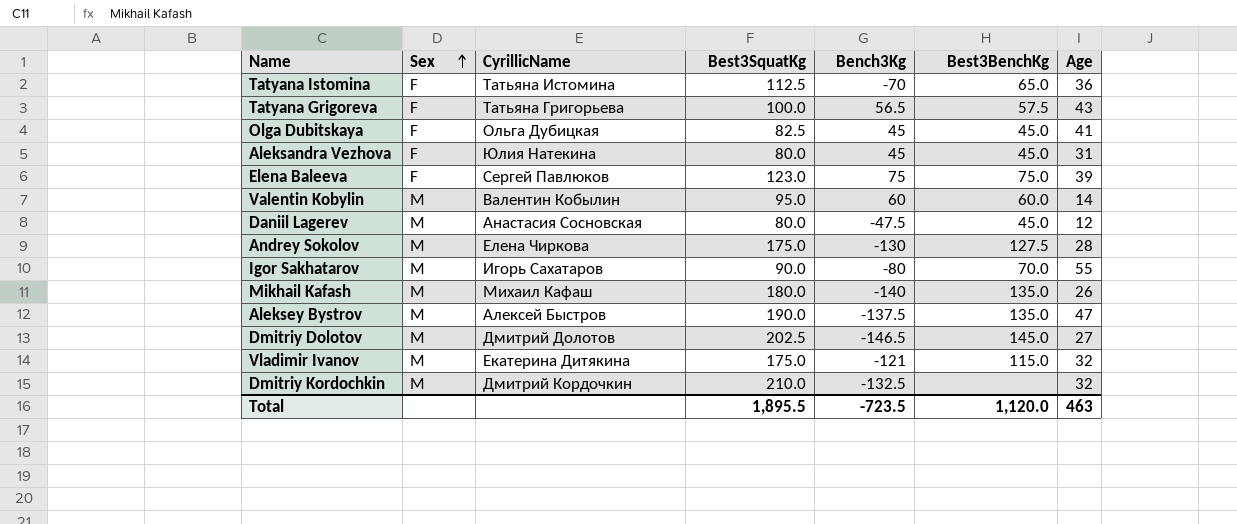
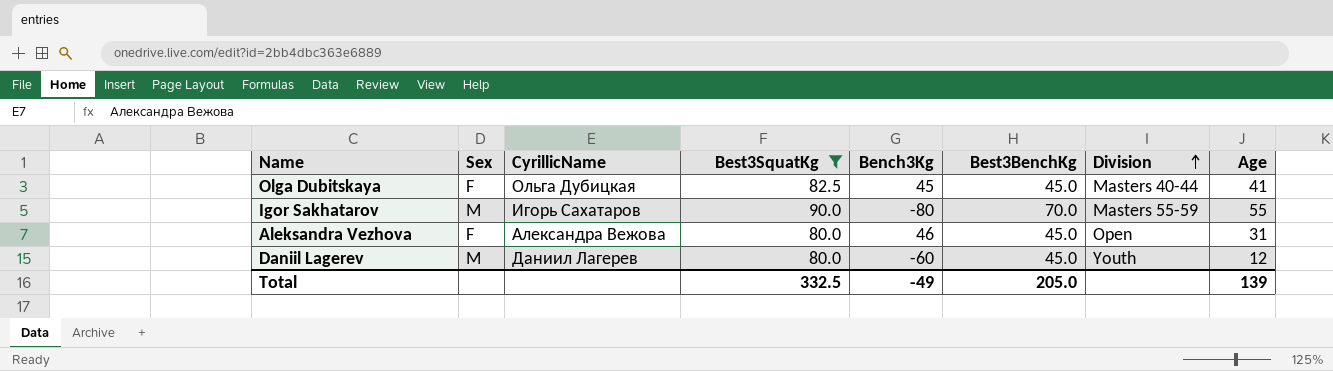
filter: none -> Best3SquatKg <= 90.0
row order: Sex ascending -> Division ascending
column Division | position: none -> 7
Aleksandra Vezhova | CyrillicName: Юлия Натекина -> Александра Вежова
Aleksandra Vezhova | Bench3Kg: 45 -> 46
Daniil Lagerev | CyrillicName: Анастасия Сосновская -> Даниил Лагерев
Daniil Lagerev | Bench3Kg: -47.5 -> -60
Total | Best3SquatKg: 1,895.5 -> 332.5
Total | Bench3Kg: -723.5 -> -49
Total | Best3BenchKg: 1,120.0 -> 205.0
Total | Age: 463 -> 139

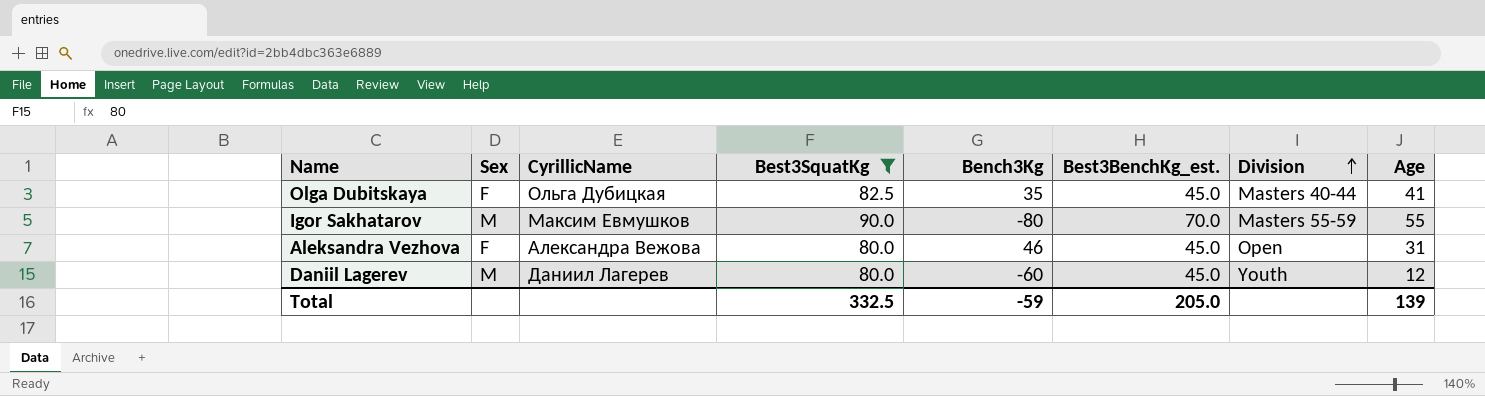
column name: Best3BenchKg -> Best3BenchKg_est.
Olga Dubitskaya | Bench3Kg: 45 -> 35
Igor Sakhatarov | CyrillicName: Игорь Сахатаров -> Максим Евмушков
Total | Bench3Kg: -49 -> -59

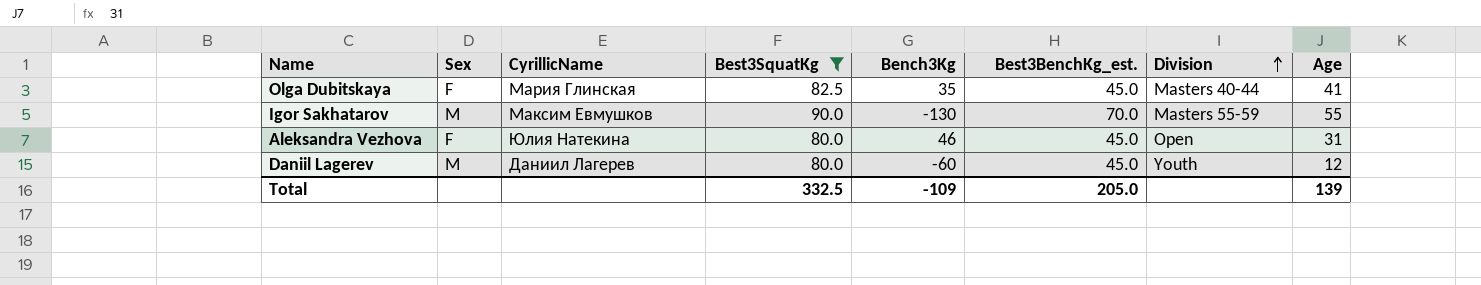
Olga Dubitskaya | CyrillicName: Ольга Дубицкая -> Мария Глинская
Igor Sakhatarov | Bench3Kg: -80 -> -130
Aleksandra Vezhova | CyrillicName: Александра Вежова -> Юлия Натекина
Total | Bench3Kg: -59 -> -109

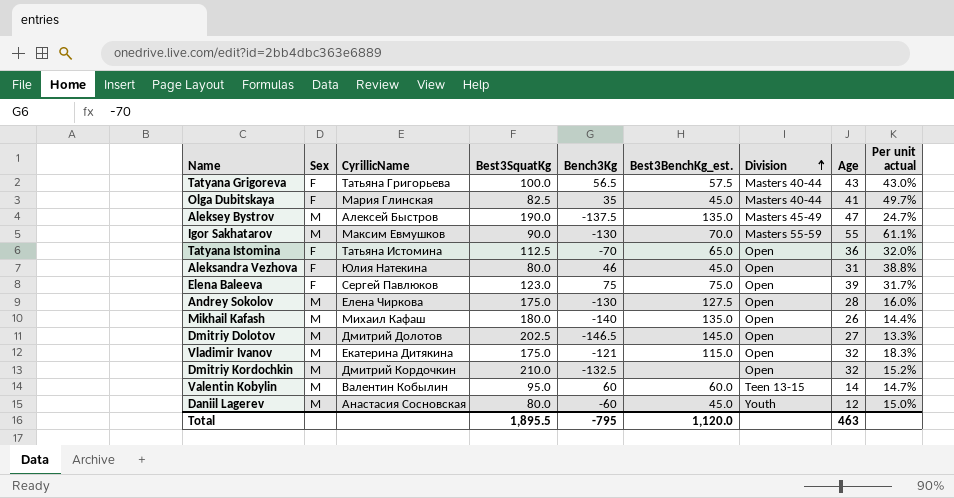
filter: Best3SquatKg <= 90.0 -> none
column Per unit actual | formula: none -> [Age] / [Best3SquatKg]
Daniil Lagerev | CyrillicName: Даниил Лагерев -> Анастасия Сосновская
Total | Best3SquatKg: 332.5 -> 1,895.5
Total | Bench3Kg: -109 -> -795
Total | Best3BenchKg_est.: 205.0 -> 1,120.0
Total | Age: 139 -> 463

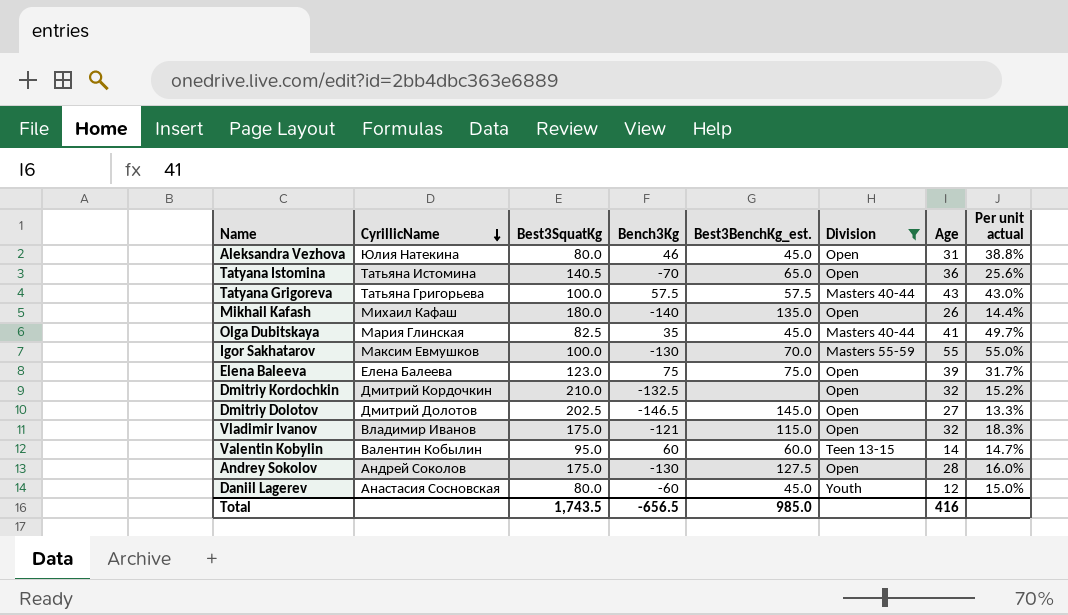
filter: none -> Division != Masters 45-49
row order: Division ascending -> CyrillicName descending
column Sex | position: 2 -> none
Tatyana Istomina | Best3SquatKg: 112.5 -> 140.5
Tatyana Istomina | Per unit actual: 32.0% -> 25.6%
Tatyana Grigoreva | Bench3Kg: 56.5 -> 57.5
Igor Sakhatarov | Best3SquatKg: 90.0 -> 100.0
Igor Sakhatarov | Per unit actual: 61.1% -> 55.0%
Elena Baleeva | CyrillicName: Сергей Павлюков -> Елена Балеева
Vladimir Ivanov | CyrillicName: Екатерина Дитякина -> Владимир Иванов
Andrey Sokolov | CyrillicName: Елена Чиркова -> Андрей Соколов
Total | Best3SquatKg: 1,895.5 -> 1,743.5
Total | Bench3Kg: -795 -> -656.5
Total | Best3BenchKg_est.: 1,120.0 -> 985.0
Total | Age: 463 -> 416

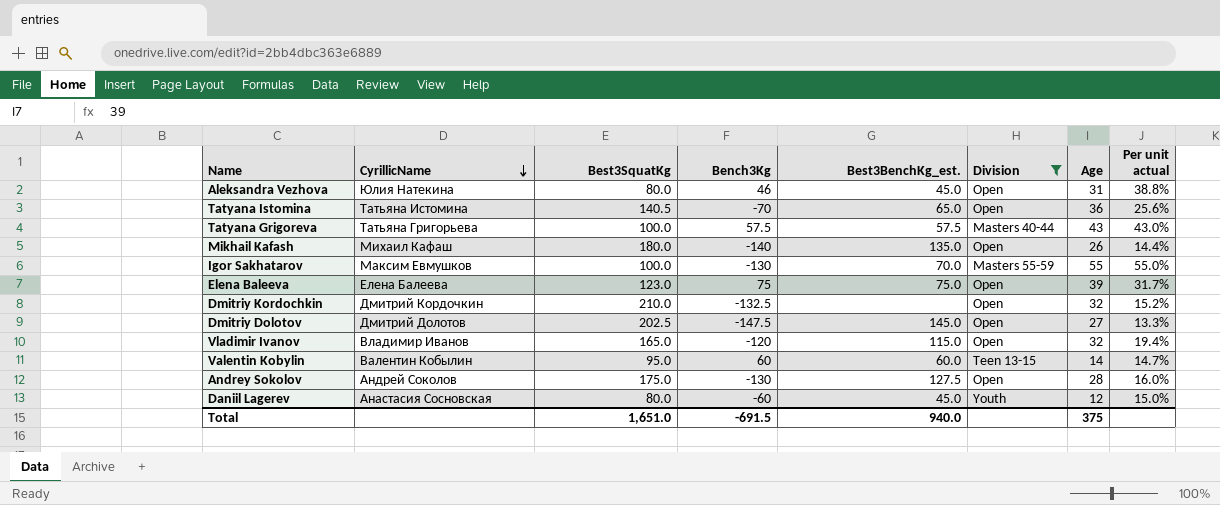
row Olga Dubitskaya: Мария Глинская | 82.5 | 35 | 45.0 | Masters 40-44 | 41 | 49.7% -> none
Dmitriy Dolotov | Bench3Kg: -146.5 -> -147.5
Vladimir Ivanov | Best3SquatKg: 175.0 -> 165.0
Vladimir Ivanov | Bench3Kg: -121 -> -120
Vladimir Ivanov | Per unit actual: 18.3% -> 19.4%
Total | Best3SquatKg: 1,743.5 -> 1,651.0
Total | Bench3Kg: -656.5 -> -691.5
Total | Best3BenchKg_est.: 985.0 -> 940.0
Total | Age: 416 -> 375

